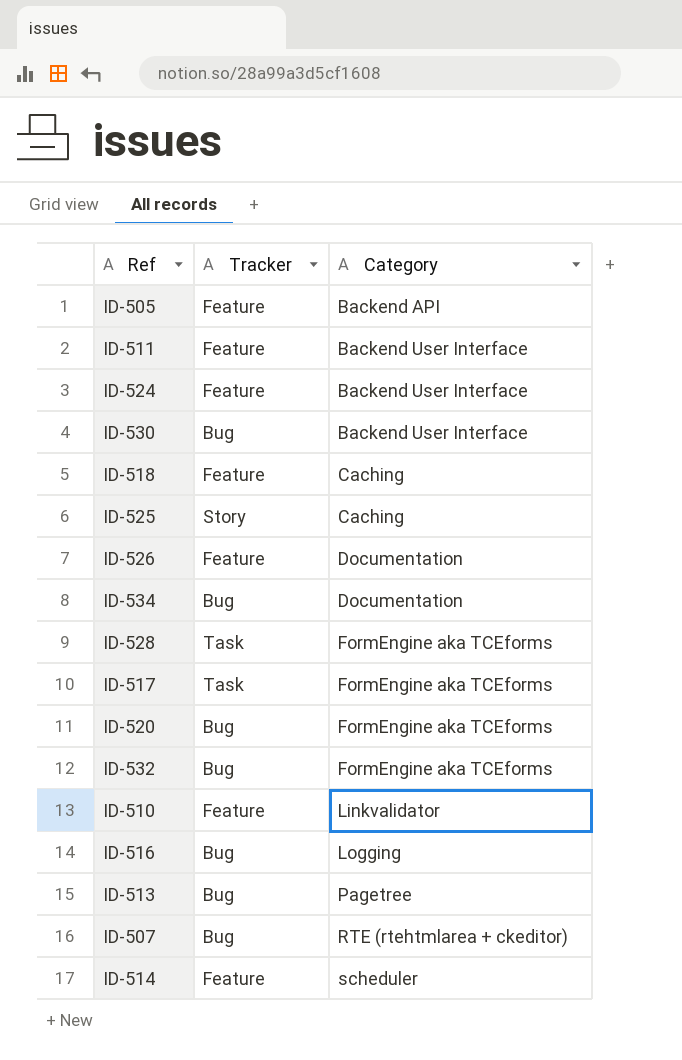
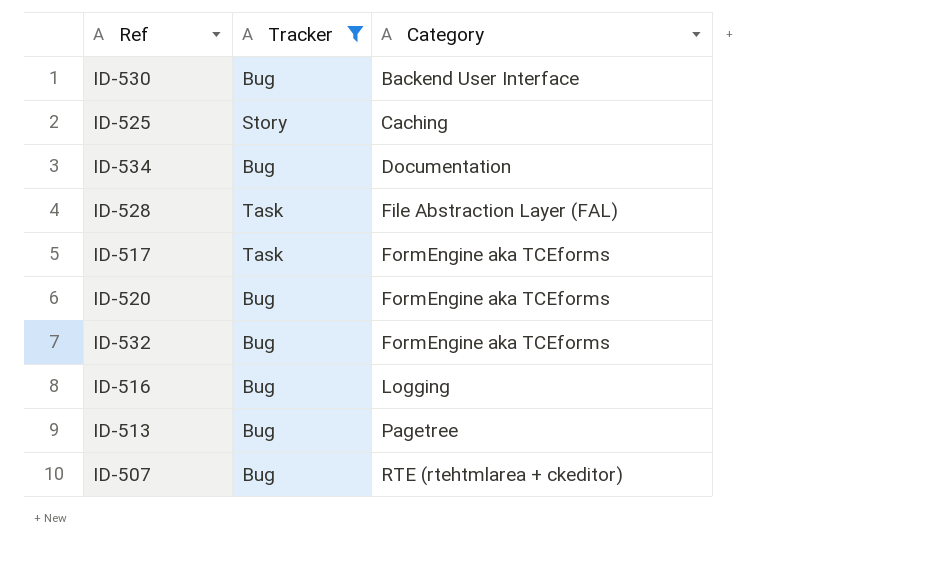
filter: none -> Tracker != Feature
ID-528 | Category: FormEngine aka TCEforms -> File Abstraction Layer (FAL)

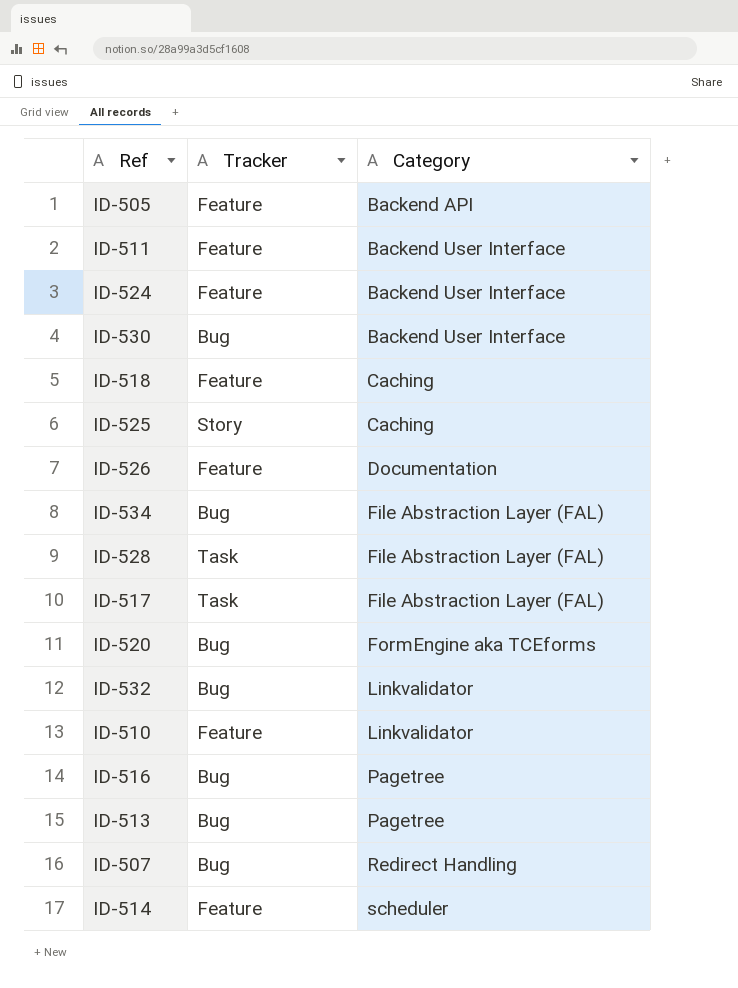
filter: Tracker != Feature -> none
ID-534 | Category: Documentation -> File Abstraction Layer (FAL)
ID-517 | Category: FormEngine aka TCEforms -> File Abstraction Layer (FAL)
ID-532 | Category: FormEngine aka TCEforms -> Linkvalidator
ID-516 | Category: Logging -> Pagetree
ID-507 | Category: RTE (rtehtmlarea + ckeditor) -> Redirect Handling

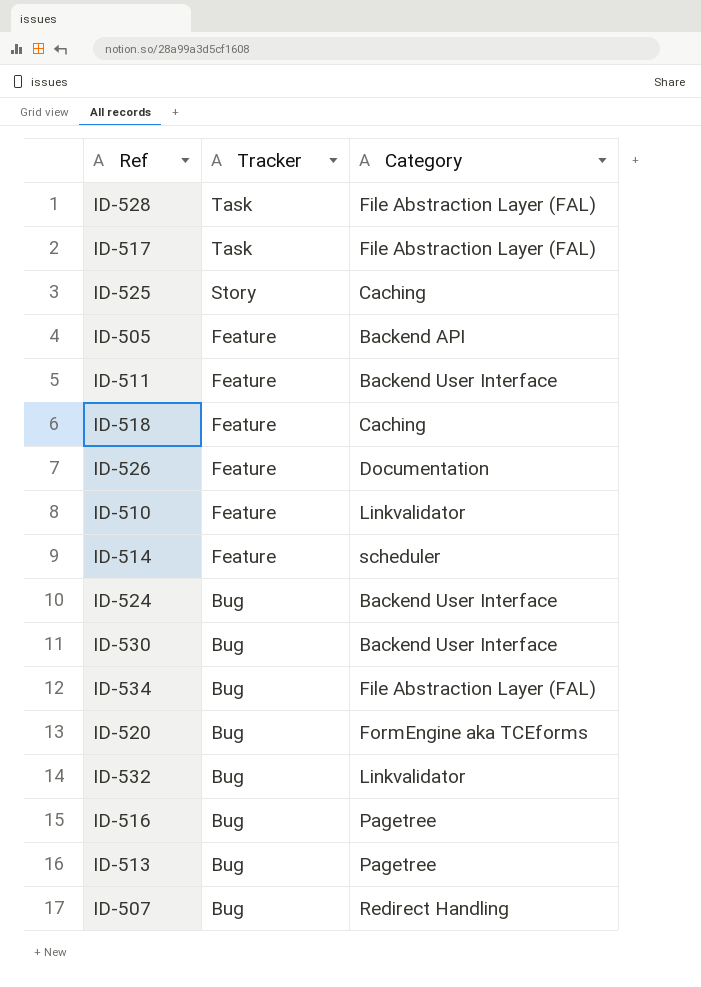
row order: Category ascending -> Tracker descending
ID-524 | Tracker: Feature -> Bug

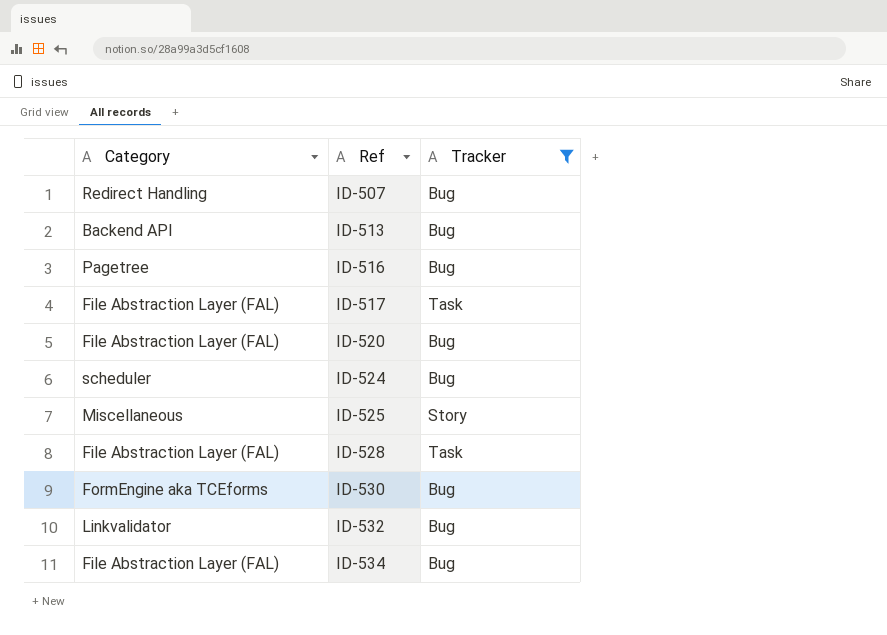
filter: none -> Tracker != Feature
row order: Tracker descending -> Ref ascending
column Category | position: 3 -> 1
ID-513 | Category: Pagetree -> Backend API
ID-520 | Category: FormEngine aka TCEforms -> File Abstraction Layer (FAL)
ID-524 | Category: Backend User Interface -> scheduler
ID-525 | Category: Caching -> Miscellaneous
ID-530 | Category: Backend User Interface -> FormEngine aka TCEforms

